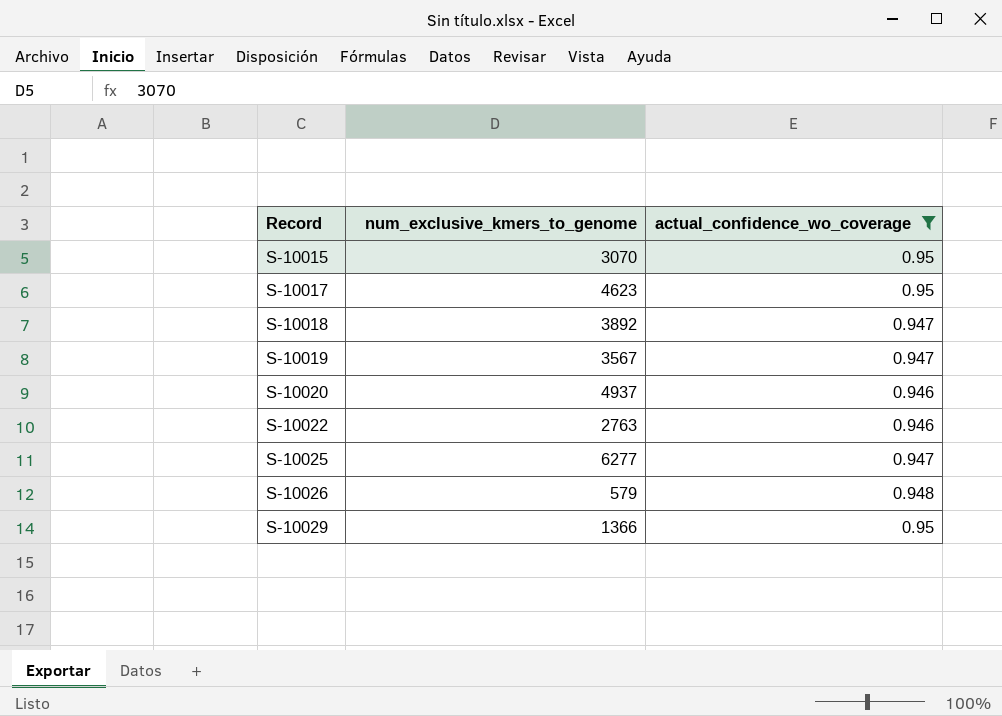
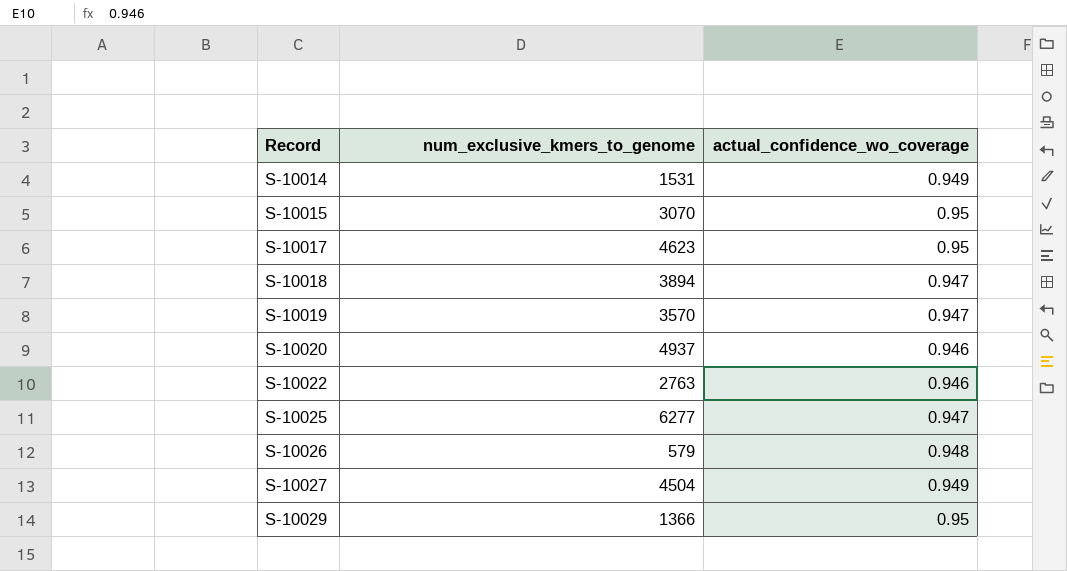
filter: actual_confidence_wo_coverage != 0.949 -> none
S-10018 | num_exclusive_kmers_to_genome: 3892 -> 3894
S-10019 | num_exclusive_kmers_to_genome: 3567 -> 3570

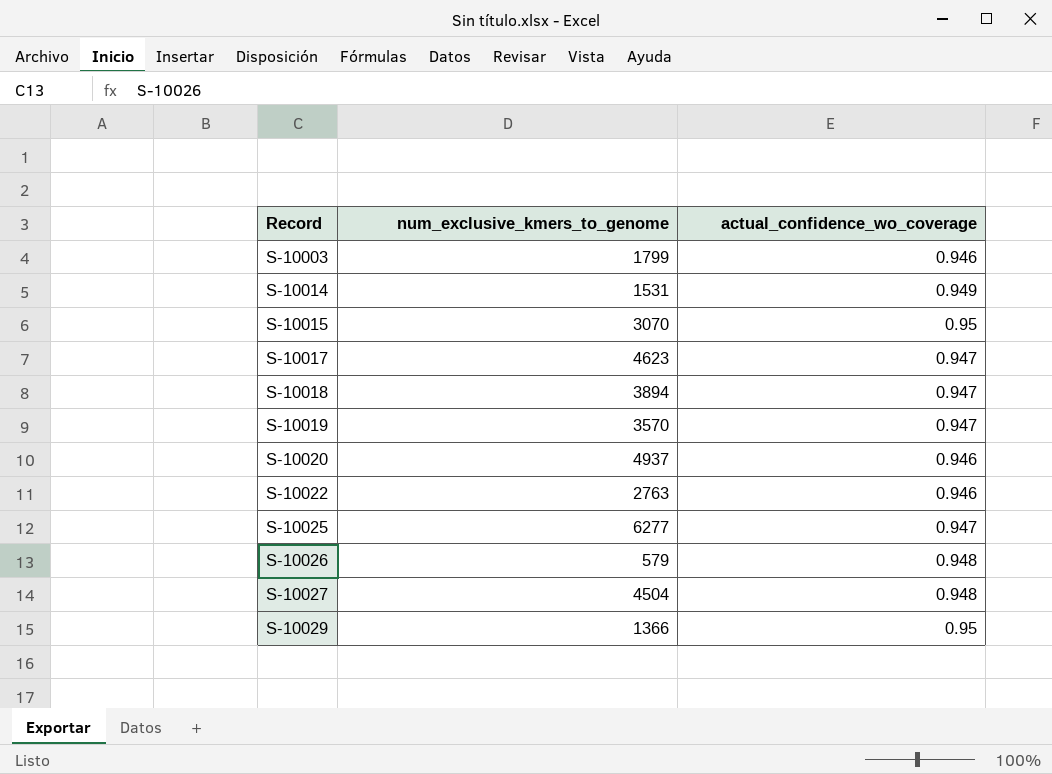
row S-10003: none -> 1799 | 0.946
S-10017 | actual_confidence_wo_coverage: 0.95 -> 0.947
S-10027 | actual_confidence_wo_coverage: 0.949 -> 0.948

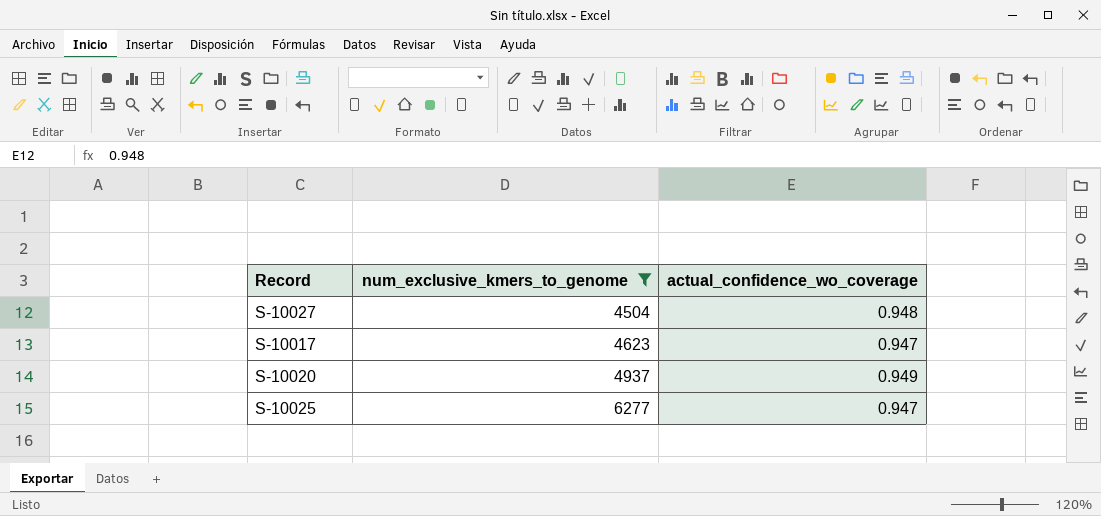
filter: none -> num_exclusive_kmers_to_genome >= 4504
row order: Record ascending -> num_exclusive_kmers_to_genome ascending
S-10020 | actual_confidence_wo_coverage: 0.946 -> 0.949

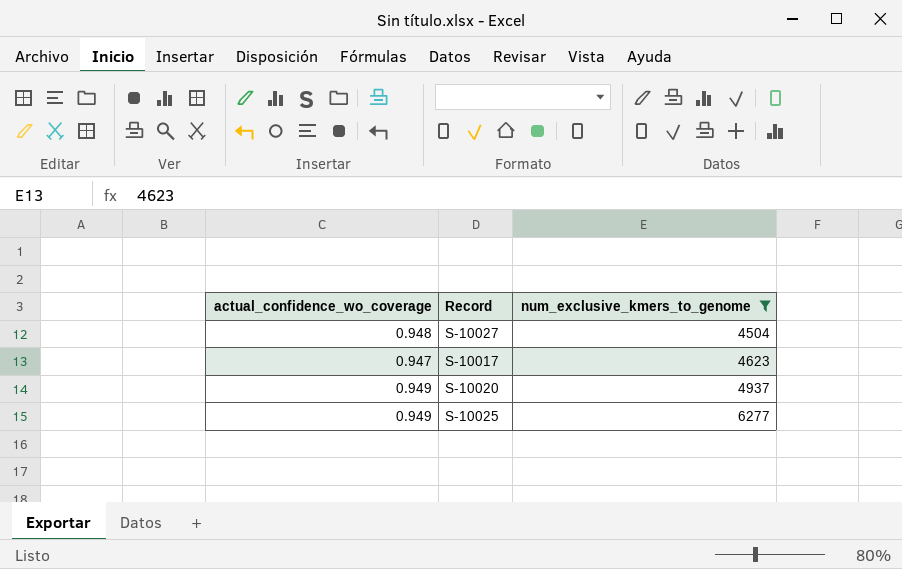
column actual_confidence_wo_coverage | position: 3 -> 1
S-10025 | actual_confidence_wo_coverage: 0.947 -> 0.949

